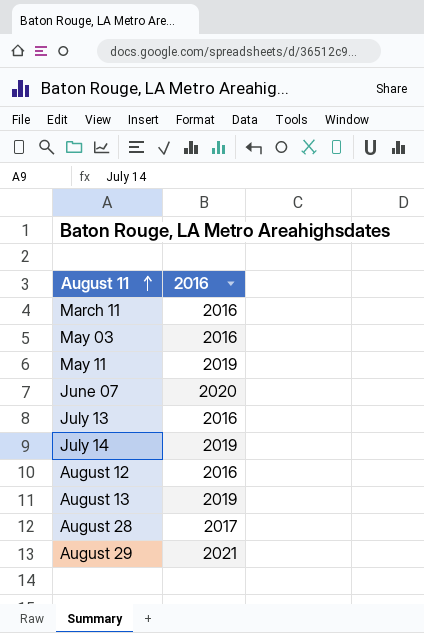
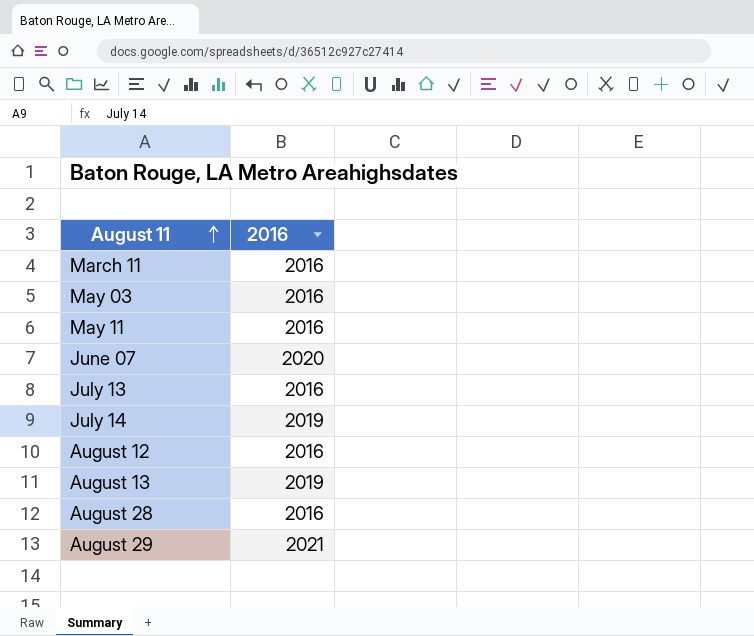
May 11 | 2016: 2019 -> 2016
August 28 | 2016: 2017 -> 2016

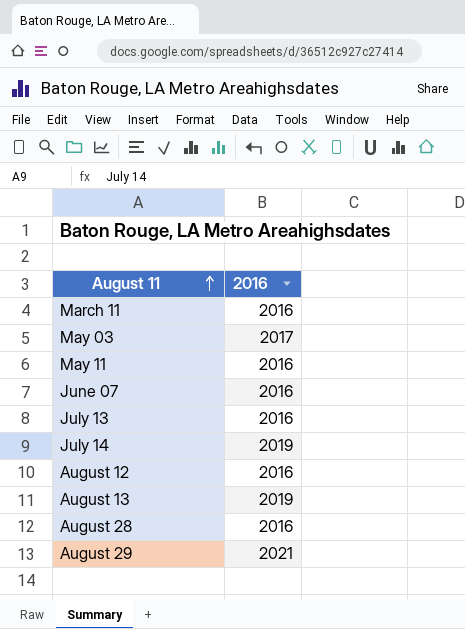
May 03 | 2016: 2016 -> 2017
June 07 | 2016: 2020 -> 2016

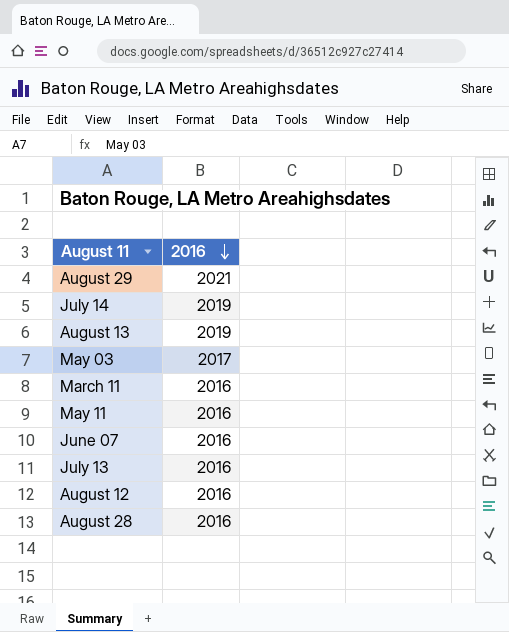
row order: August 11 ascending -> 2016 descending

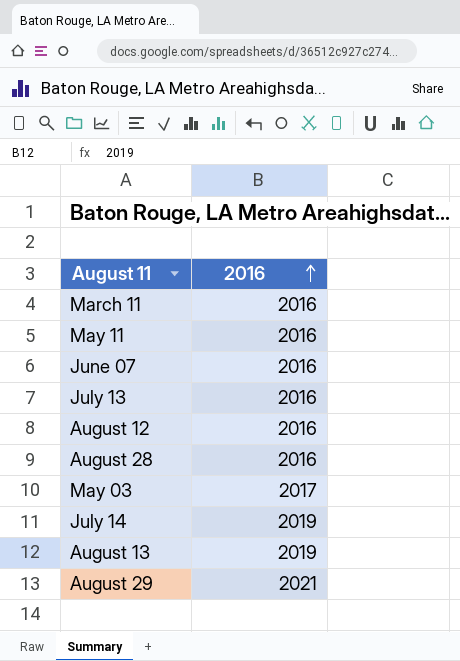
row order: 2016 descending -> 2016 ascending

